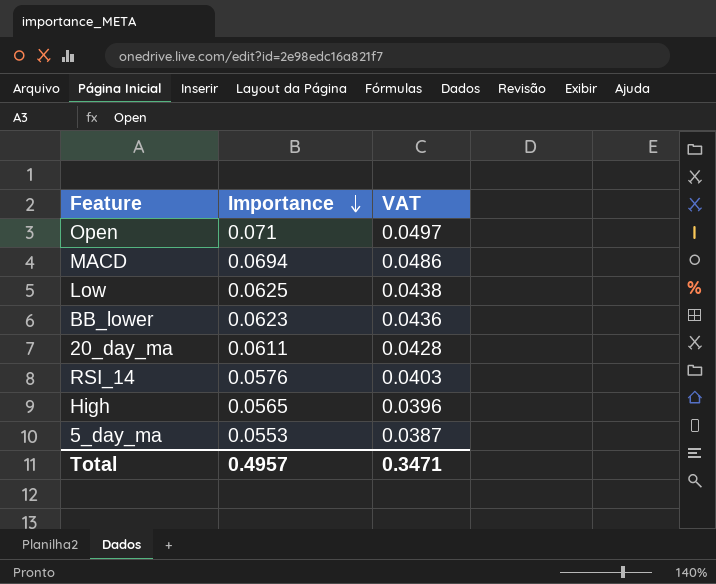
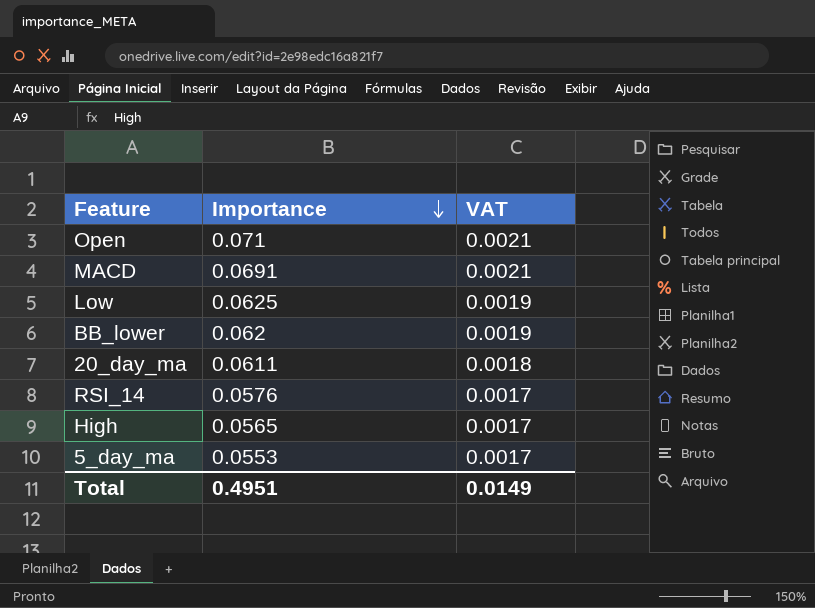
column VAT | formula: [Importance] * 0.7 -> [Importance] * 0.03
MACD | Importance: 0.0694 -> 0.0691
BB_lower | Importance: 0.0623 -> 0.062
Total | Importance: 0.4957 -> 0.4951
Total | VAT: 0.3471 -> 0.0149

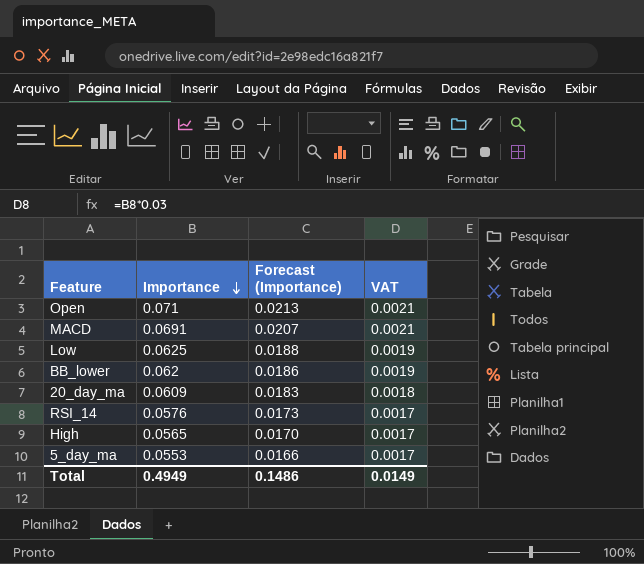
column Forecast (Importance) | formula: none -> [Importance] * 0.3
20_day_ma | Importance: 0.0611 -> 0.0609
Total | Importance: 0.4951 -> 0.4949

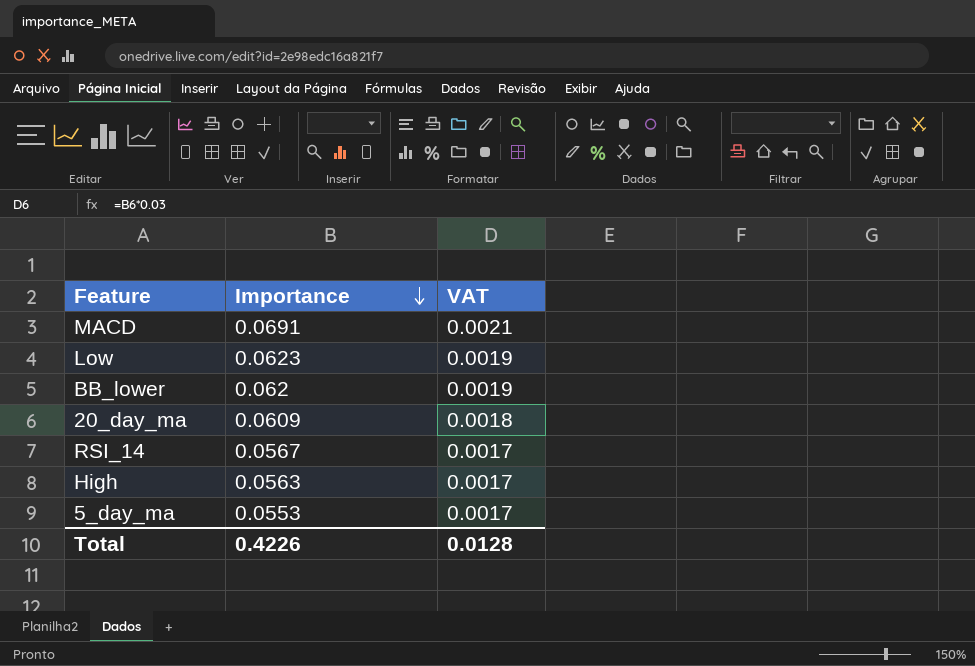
column Forecast (Importance) | formula: [Importance] * 0.3 -> none
row Open: 0.071 | 0.0213 | 0.0021 -> none
Low | Importance: 0.0625 -> 0.0623
RSI_14 | Importance: 0.0576 -> 0.0567
High | Importance: 0.0565 -> 0.0563
Total | Importance: 0.4949 -> 0.4226
Total | VAT: 0.0149 -> 0.0128

